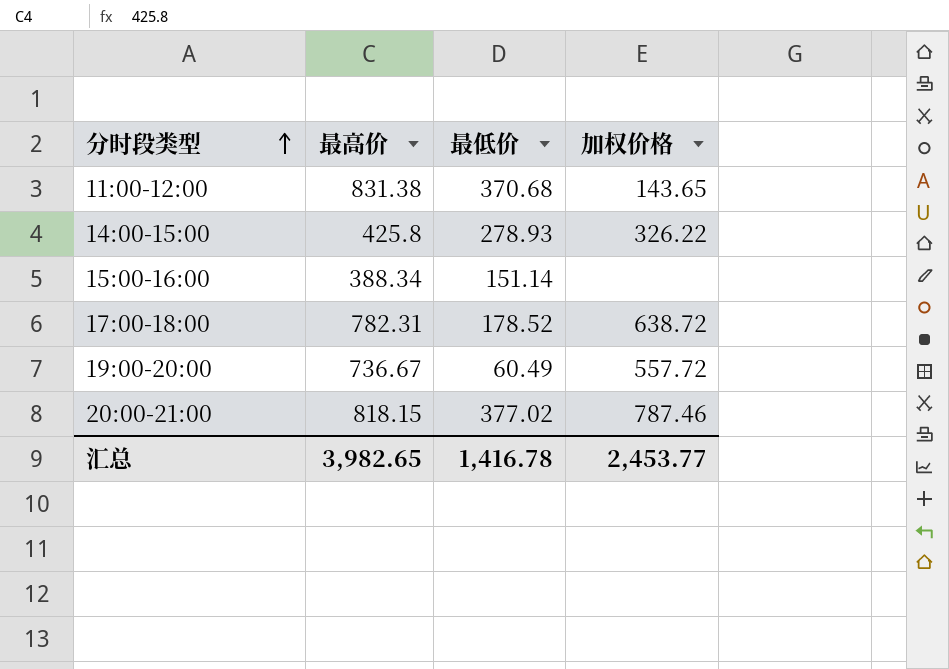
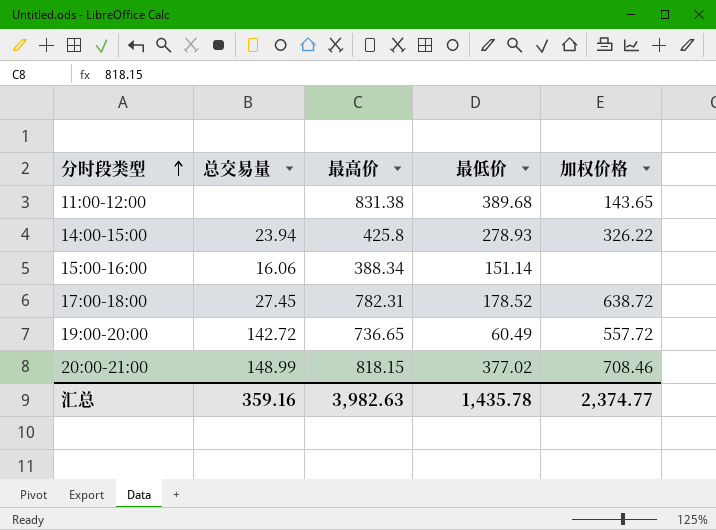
column 总交易量 | position: none -> 2
11:00-12:00 | 最低价: 370.68 -> 389.68
19:00-20:00 | 最高价: 736.67 -> 736.65
20:00-21:00 | 加权价格: 787.46 -> 708.46
汇总 | 最高价: 3,982.65 -> 3,982.63
汇总 | 最低价: 1,416.78 -> 1,435.78
汇总 | 加权价格: 2,453.77 -> 2,374.77

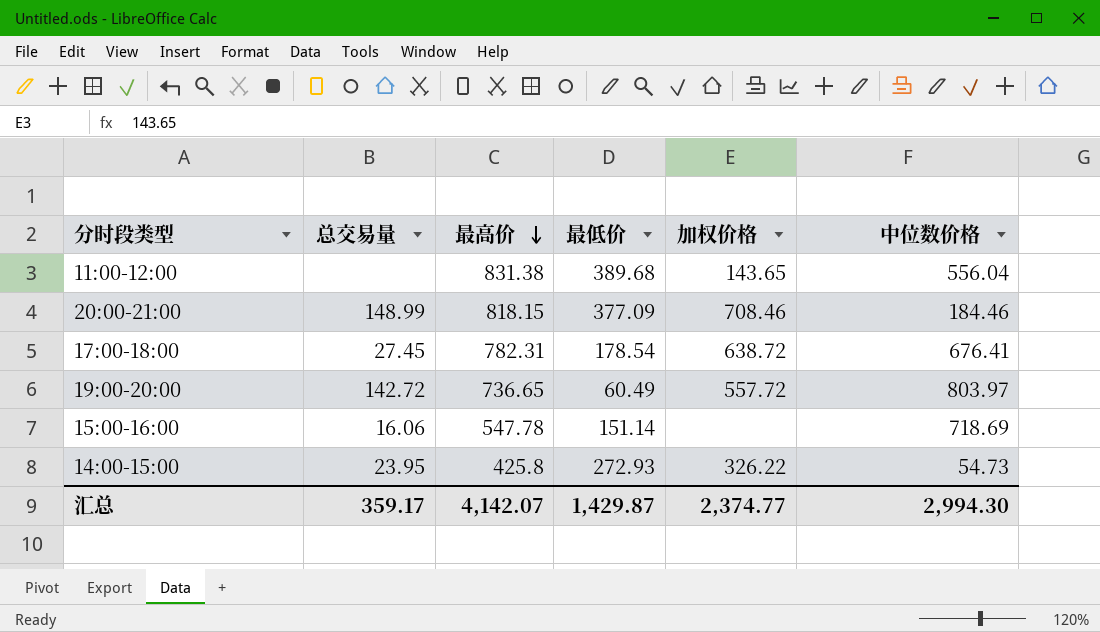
row order: 分时段类型 ascending -> 最高价 descending
column 中位数价格 | position: none -> 6
20:00-21:00 | 最低价: 377.02 -> 377.09
17:00-18:00 | 最低价: 178.52 -> 178.54
15:00-16:00 | 最高价: 388.34 -> 547.78
14:00-15:00 | 总交易量: 23.94 -> 23.95
14:00-15:00 | 最低价: 278.93 -> 272.93
汇总 | 总交易量: 359.16 -> 359.17
汇总 | 最高价: 3,982.63 -> 4,142.07
汇总 | 最低价: 1,435.78 -> 1,429.87

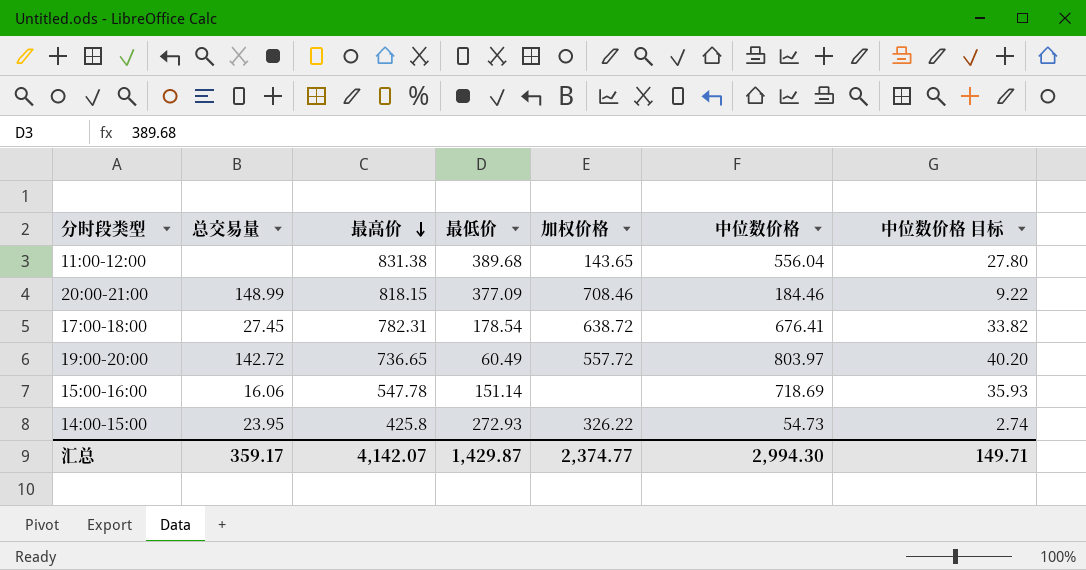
column 中位数价格 目标 | formula: none -> [中位数价格] * 0.05

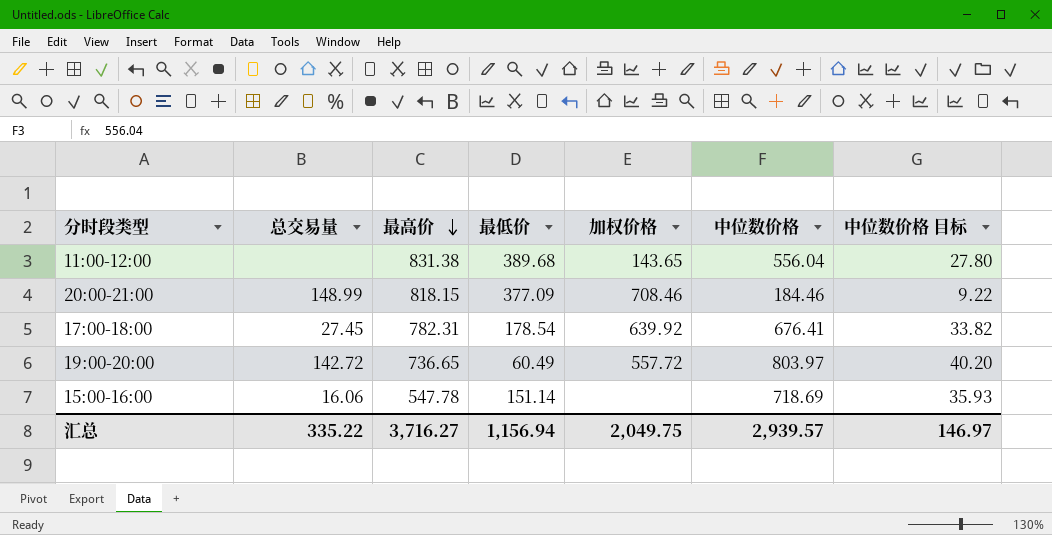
row 14:00-15:00: 23.95 | 425.8 | 272.93 | 326.22 | 54.73 | 2.74 -> none
17:00-18:00 | 加权价格: 638.72 -> 639.92
汇总 | 总交易量: 359.17 -> 335.22
汇总 | 最高价: 4,142.07 -> 3,716.27
汇总 | 最低价: 1,429.87 -> 1,156.94
汇总 | 加权价格: 2,374.77 -> 2,049.75
汇总 | 中位数价格: 2,994.30 -> 2,939.57
汇总 | 中位数价格 目标: 149.71 -> 146.97

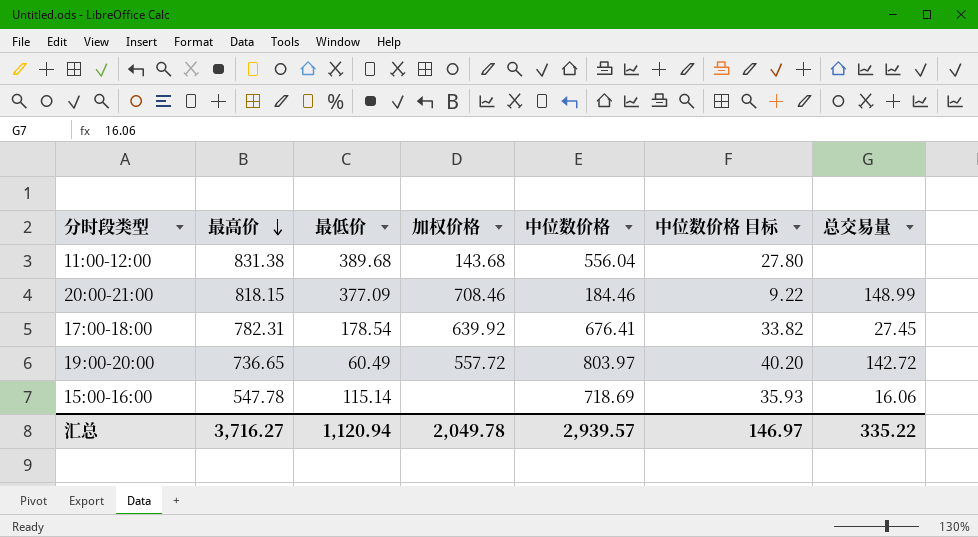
column 总交易量 | position: 2 -> 7
11:00-12:00 | 加权价格: 143.65 -> 143.68
15:00-16:00 | 最低价: 151.14 -> 115.14
汇总 | 最低价: 1,156.94 -> 1,120.94
汇总 | 加权价格: 2,049.75 -> 2,049.78

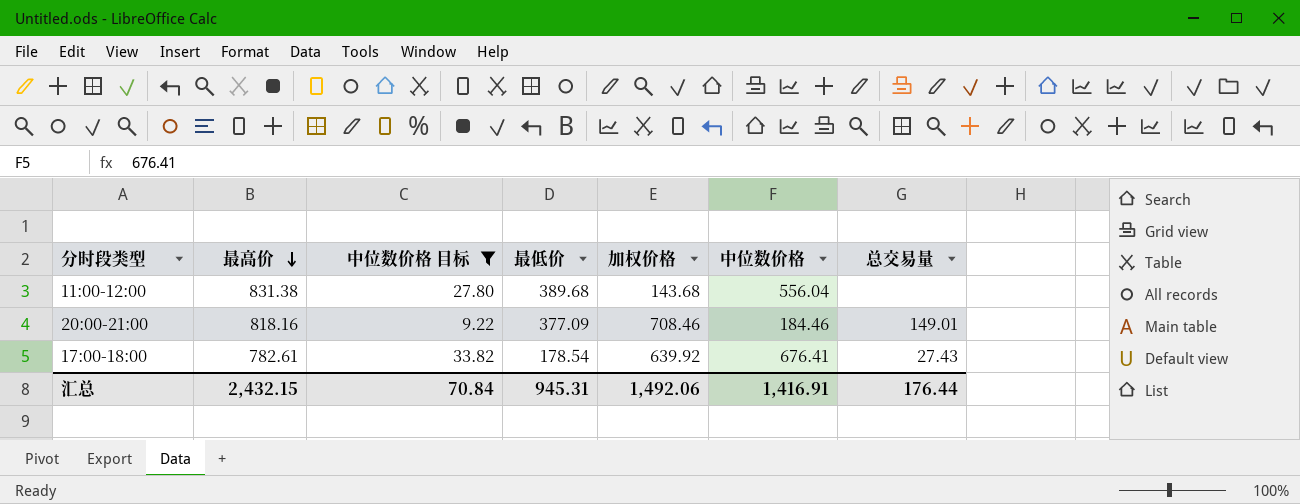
filter: none -> 中位数价格 目标 <= 33.82
column 中位数价格 目标 | position: 6 -> 3
20:00-21:00 | 最高价: 818.15 -> 818.16
20:00-21:00 | 总交易量: 148.99 -> 149.01
17:00-18:00 | 最高价: 782.31 -> 782.61
17:00-18:00 | 总交易量: 27.45 -> 27.43
汇总 | 最高价: 3,716.27 -> 2,432.15
汇总 | 中位数价格 目标: 146.97 -> 70.84
汇总 | 最低价: 1,120.94 -> 945.31
汇总 | 加权价格: 2,049.78 -> 1,492.06
汇总 | 中位数价格: 2,939.57 -> 1,416.91
汇总 | 总交易量: 335.22 -> 176.44

